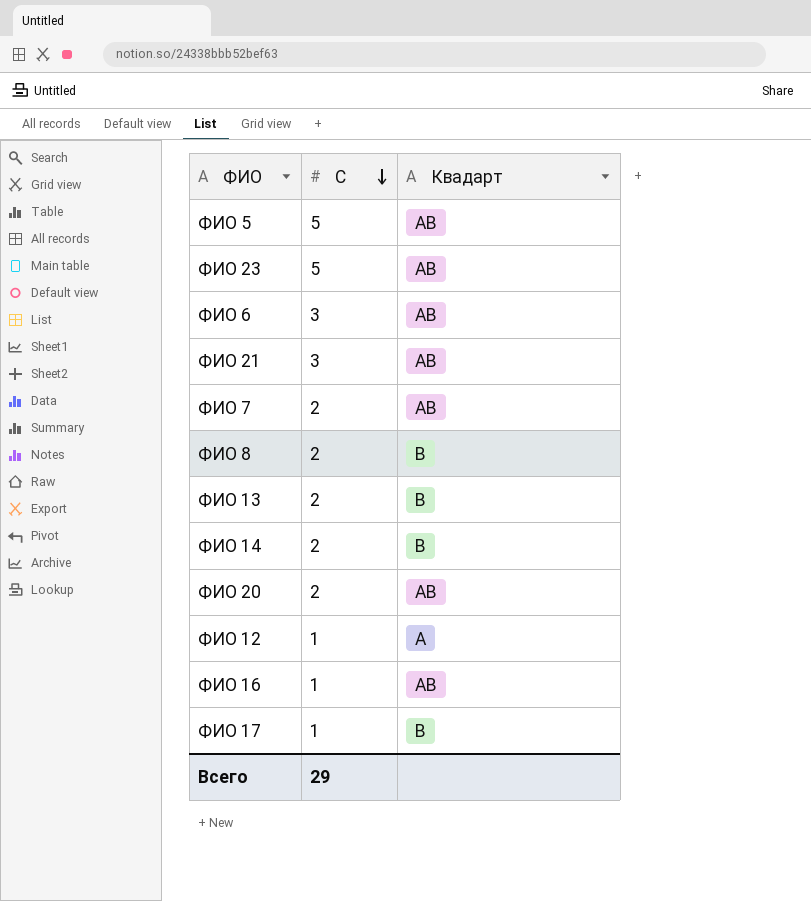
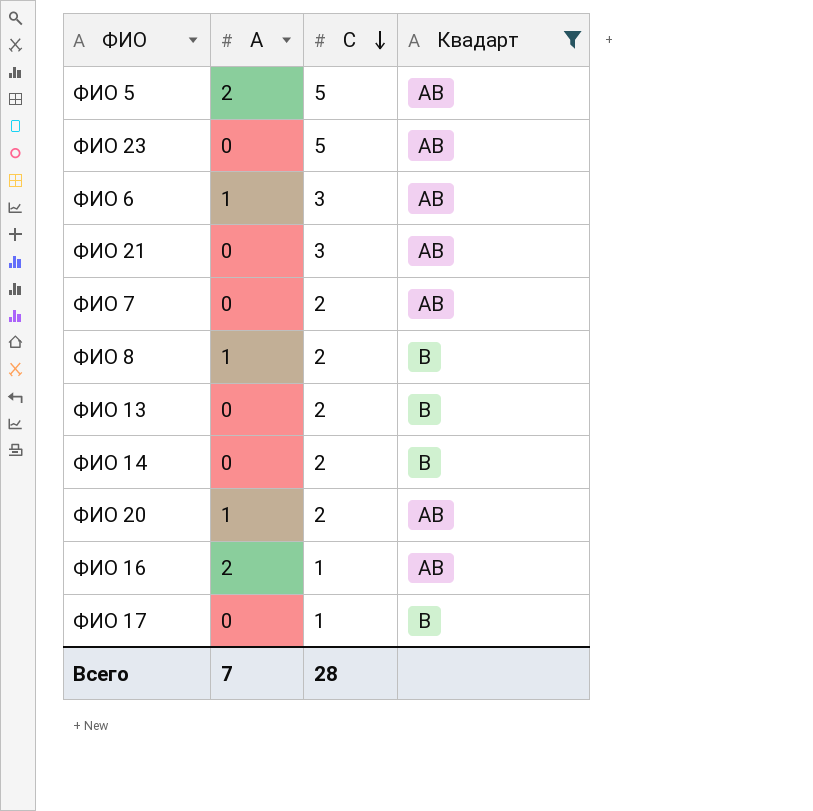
filter: none -> Квадарт != А
column A | position: none -> 2
Всего | C: 29 -> 28

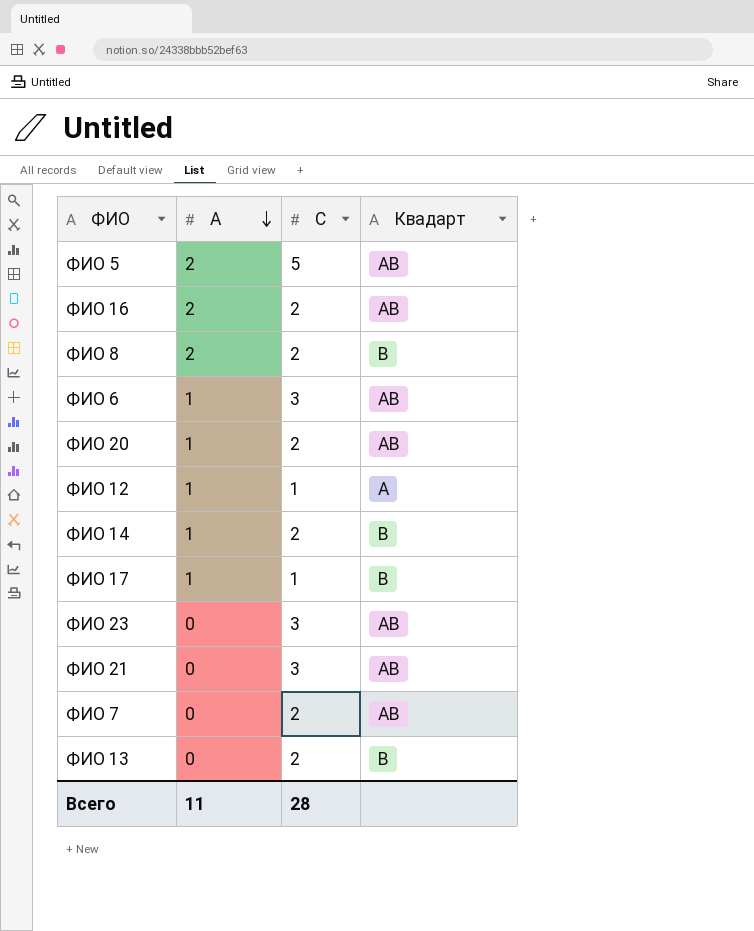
filter: Квадарт != А -> none
row order: C descending -> A descending
ФИО 16 | C: 1 -> 2
ФИО 8 | A: 1 -> 2
ФИО 14 | A: 0 -> 1
ФИО 17 | A: 0 -> 1
ФИО 23 | C: 5 -> 3
Всего | A: 7 -> 11

